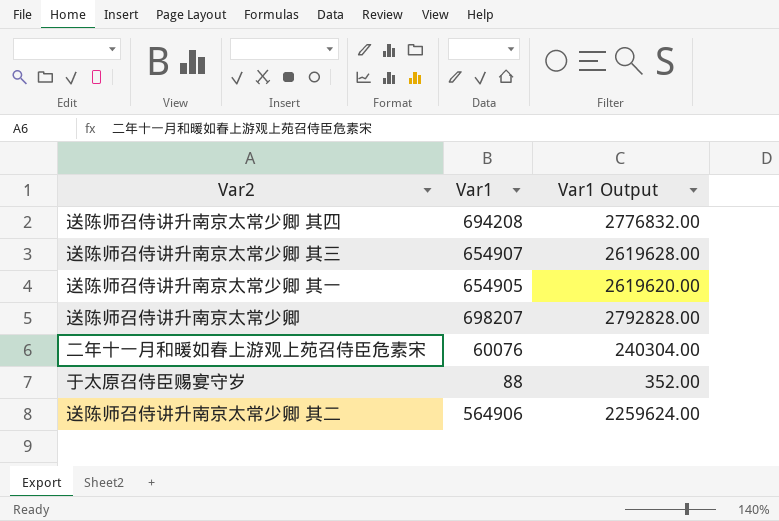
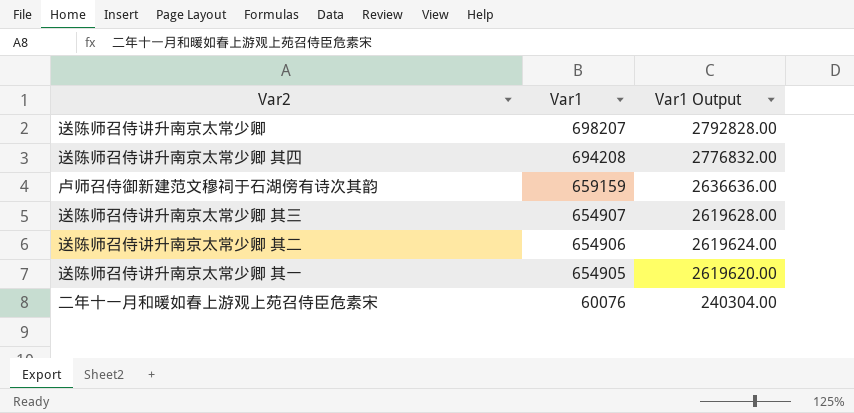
row order: none -> Var1 descending
row 于太原召侍臣赐宴守岁: 88 | 352.00 -> none
row 卢师召侍御新建范文穆祠于石湖傍有诗次其韵: none -> 659159 | 2636636.00
送陈师召侍讲升南京太常少卿 其二 | Var1: 564906 -> 654906
送陈师召侍讲升南京太常少卿 其二 | Var1 Output: 2259624.00 -> 2619624.00

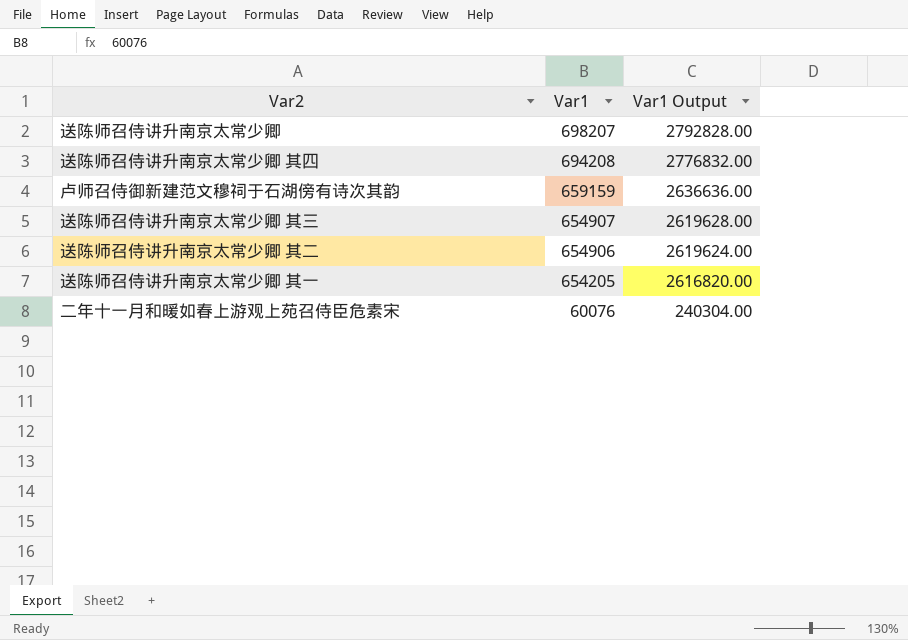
送陈师召侍讲升南京太常少卿 其一 | Var1: 654905 -> 654205
送陈师召侍讲升南京太常少卿 其一 | Var1 Output: 2619620.00 -> 2616820.00

